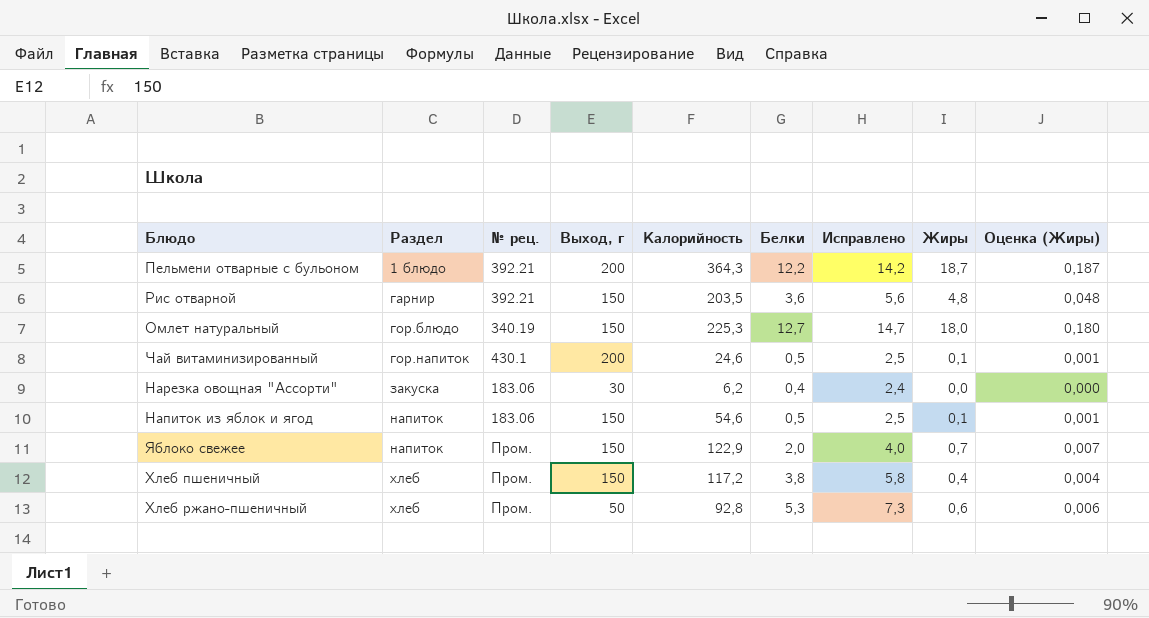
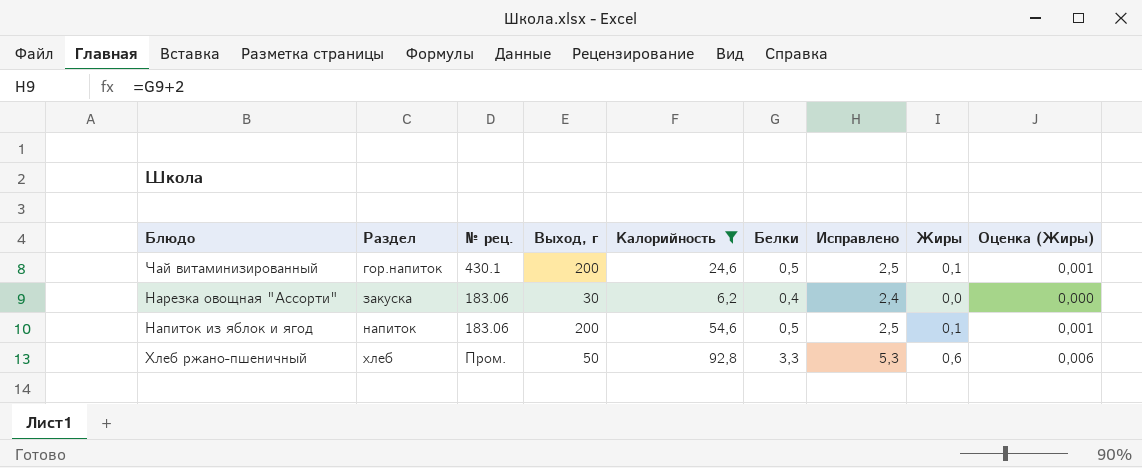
filter: none -> Калорийность <= 92,8
Напиток из яблок и ягод | Выход, г: 150 -> 200
Хлеб ржано-пшеничный | Белки: 5,3 -> 3,3
Хлеб ржано-пшеничный | Исправлено: 7,3 -> 5,3

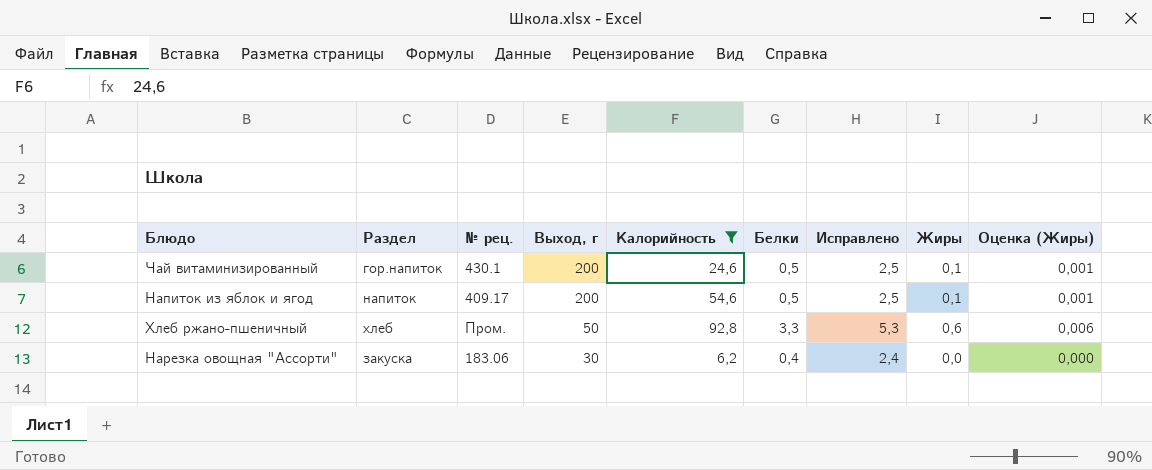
row order: Раздел ascending -> Выход, г descending
Напиток из яблок и ягод | № рец.: 183.06 -> 409.17

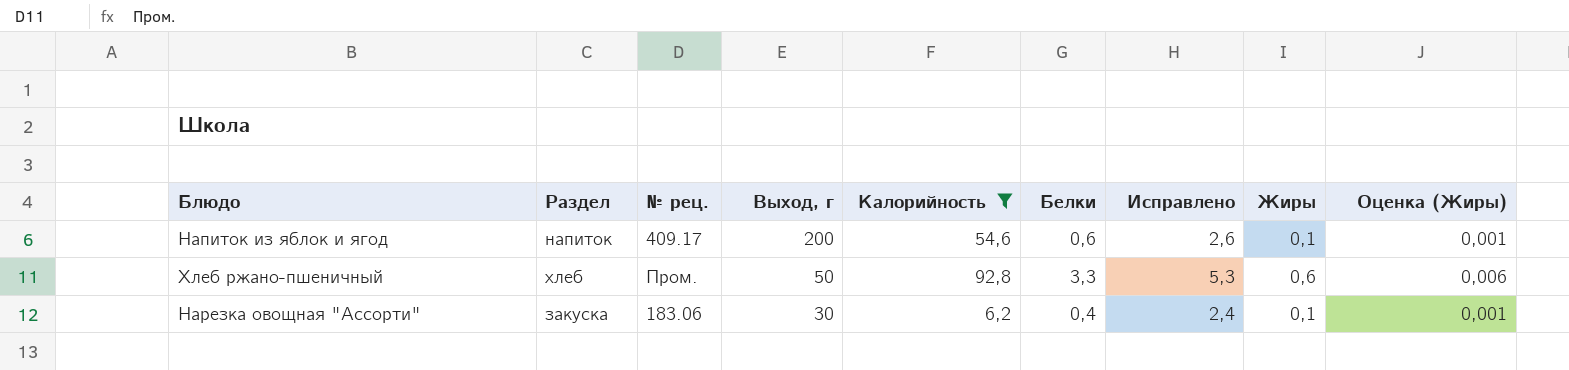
row Чай витаминизированный: гор.напиток | 430.1 | 200 | 24,6 | 0,5 | 2,5 | 0,1 | 0,001 -> none
Напиток из яблок и ягод | Белки: 0,5 -> 0,6
Напиток из яблок и ягод | Исправлено: 2,5 -> 2,6
Нарезка овощная "Ассорти" | Жиры: 0,0 -> 0,1
Нарезка овощная "Ассорти" | Оценка (Жиры): 0,000 -> 0,001

